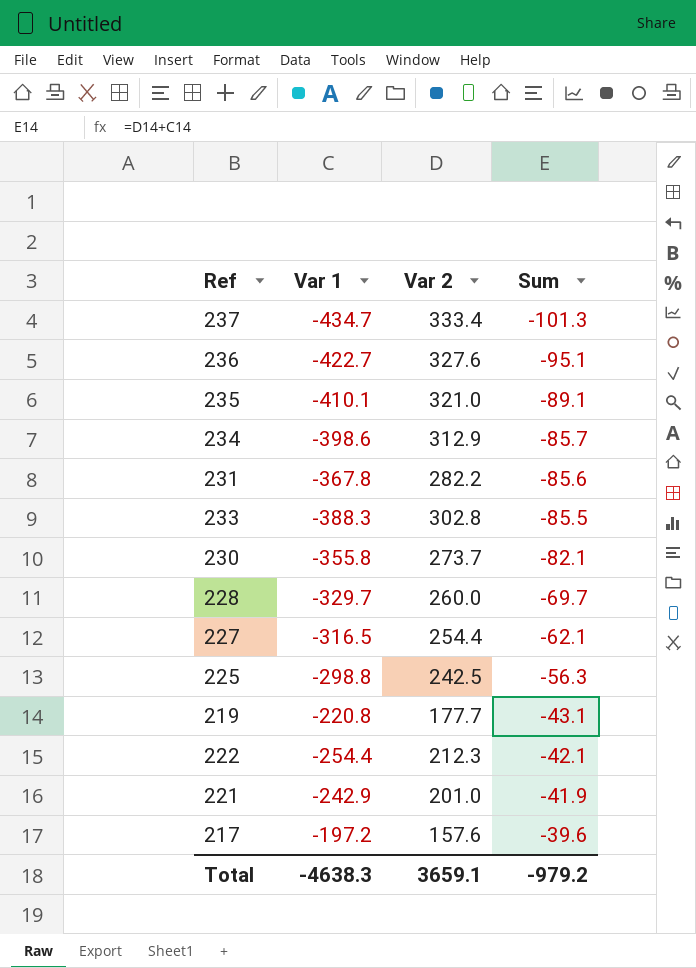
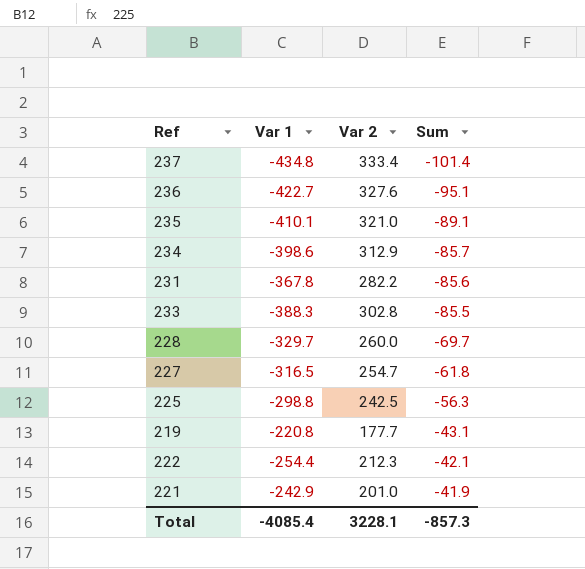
row 230: -355.8 | 273.7 | -82.1 -> none
row 217: -197.2 | 157.6 | -39.6 -> none
237 | Var 1: -434.7 -> -434.8
237 | Sum: -101.3 -> -101.4
227 | Var 2: 254.4 -> 254.7
227 | Sum: -62.1 -> -61.8
Total | Var 1: -4638.3 -> -4085.4
Total | Var 2: 3659.1 -> 3228.1
Total | Sum: -979.2 -> -857.3

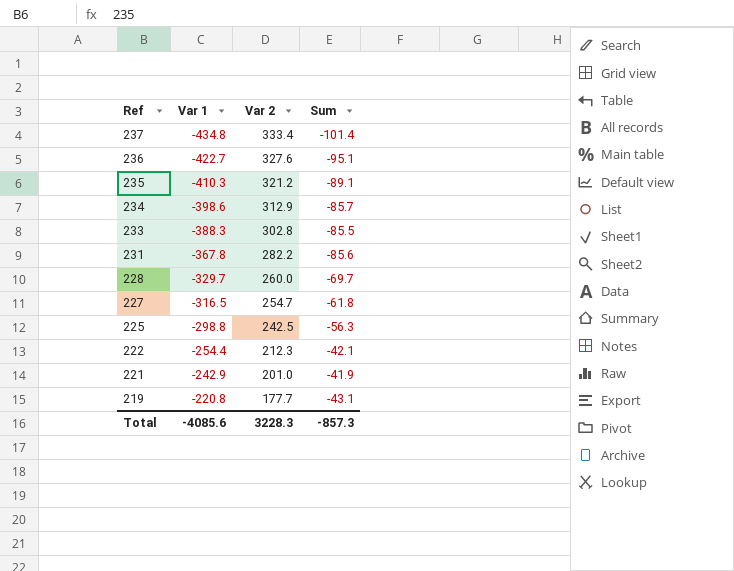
row order: Sum ascending -> Ref descending
235 | Var 1: -410.1 -> -410.3
235 | Var 2: 321.0 -> 321.2
Total | Var 1: -4085.4 -> -4085.6
Total | Var 2: 3228.1 -> 3228.3

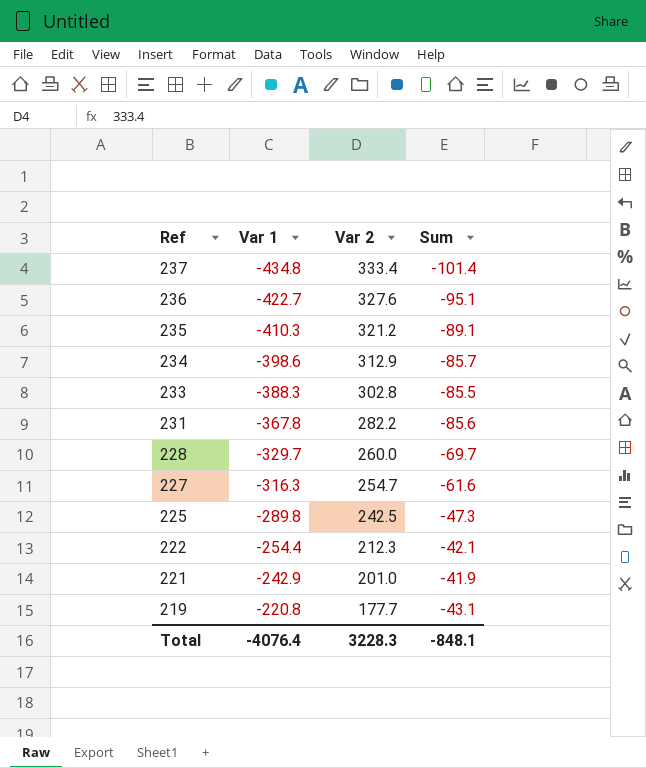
227 | Var 1: -316.5 -> -316.3
227 | Sum: -61.8 -> -61.6
225 | Var 1: -298.8 -> -289.8
225 | Sum: -56.3 -> -47.3
Total | Var 1: -4085.6 -> -4076.4
Total | Sum: -857.3 -> -848.1

